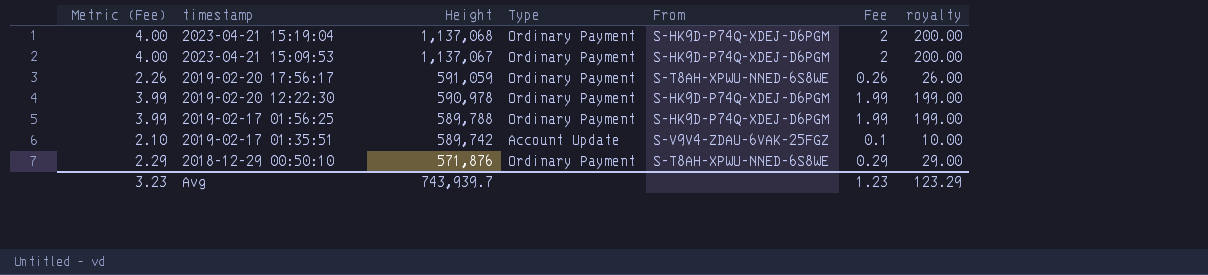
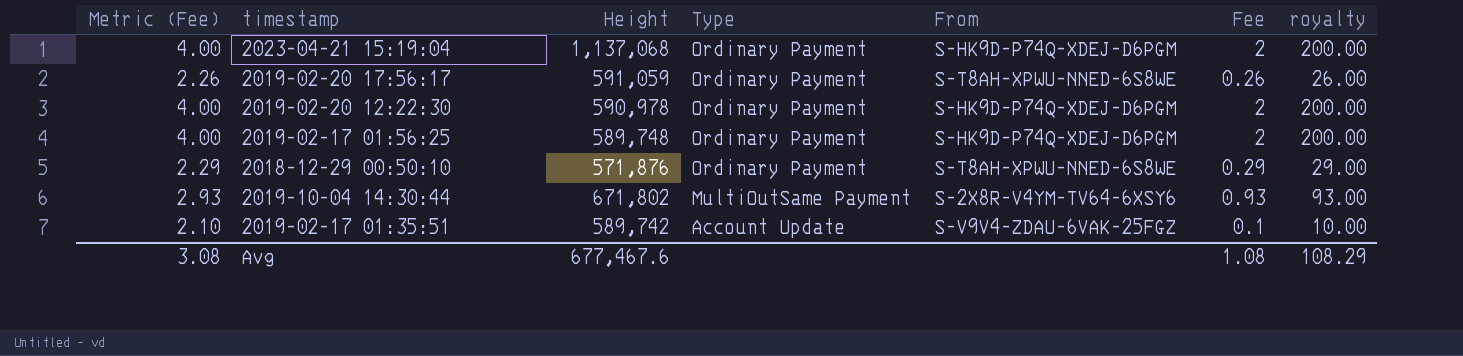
row order: timestamp descending -> Type descending
row 2023-04-21 15:09:53: 4.00 | 1,137,067 | Ordinary Payment | S-HK9D-P74Q-XDEJ-D6PGM | 2 | 200.00 -> none
2019-02-20 12:22:30 | Metric (Fee): 3.99 -> 4.00
2019-02-20 12:22:30 | Fee: 1.99 -> 2
2019-02-20 12:22:30 | royalty: 199.00 -> 200.00
2019-02-17 01:56:25 | Metric (Fee): 3.99 -> 4.00
2019-02-17 01:56:25 | Height: 589,788 -> 589,748
2019-02-17 01:56:25 | Fee: 1.99 -> 2
2019-02-17 01:56:25 | royalty: 199.00 -> 200.00
row 2019-10-04 14:30:44: none -> 2.93 | 671,802 | MultiOutSame Payment | S-2X8R-V4YM-TV64-6XSY6 | 0.93 | 93.00
Avg | Metric (Fee): 3.23 -> 3.08
Avg | Height: 743,939.7 -> 677,467.6
Avg | Fee: 1.23 -> 1.08
Avg | royalty: 123.29 -> 108.29

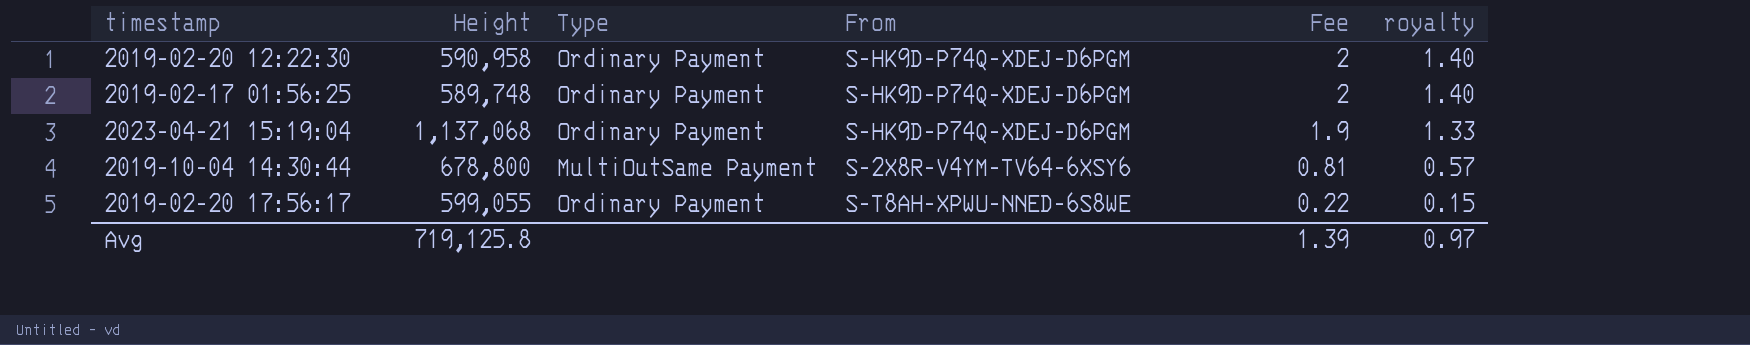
row order: Type descending -> Fee descending
column Metric (Fee) | formula: [Fee] + 2 -> none
column royalty | formula: [Fee] * 100 -> [Fee] * 0.7
row 2018-12-29 00:50:10: 2.29 | 571,876 | Ordinary Payment | S-T8AH-XPWU-NNED-6S8WE | 0.29 | 29.00 -> none
row 2019-02-17 01:35:51: 2.10 | 589,742 | Account Update | S-V9V4-ZDAU-6VAK-25FGZ | 0.1 | 10.00 -> none
2019-02-20 12:22:30 | Height: 590,978 -> 590,958
2023-04-21 15:19:04 | Fee: 2 -> 1.9
2019-10-04 14:30:44 | Height: 671,802 -> 678,800
2019-10-04 14:30:44 | Fee: 0.93 -> 0.81
2019-02-20 17:56:17 | Height: 591,059 -> 599,055
2019-02-20 17:56:17 | Fee: 0.26 -> 0.22
Avg | Height: 677,467.6 -> 719,125.8
Avg | Fee: 1.08 -> 1.39
Avg | royalty: 108.29 -> 0.97

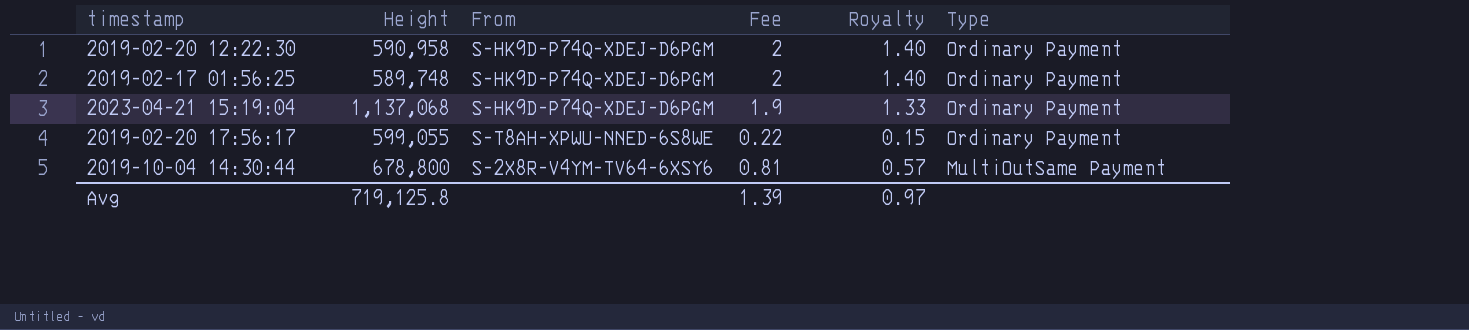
row order: Fee descending -> Type descending
column name: royalty -> Royalty
column Type | position: 3 -> 6

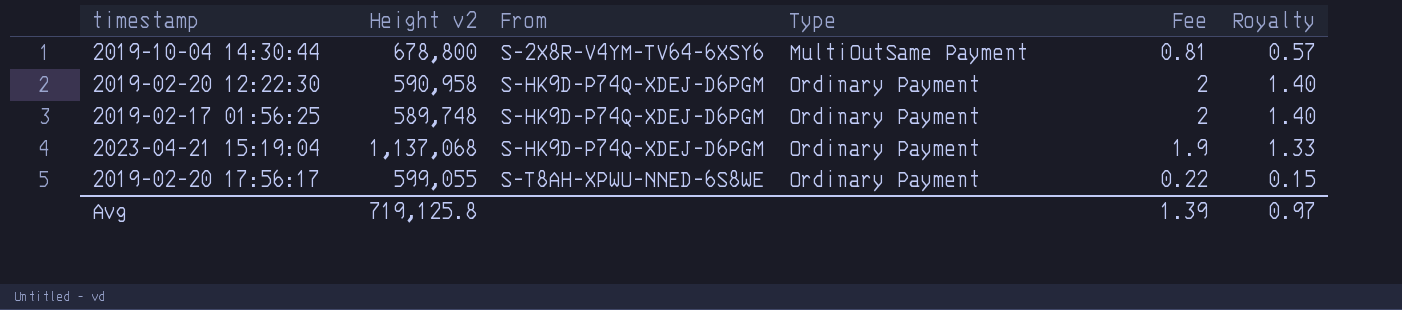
row order: Type descending -> From ascending
column name: Height -> Height v2
column Type | position: 6 -> 4

